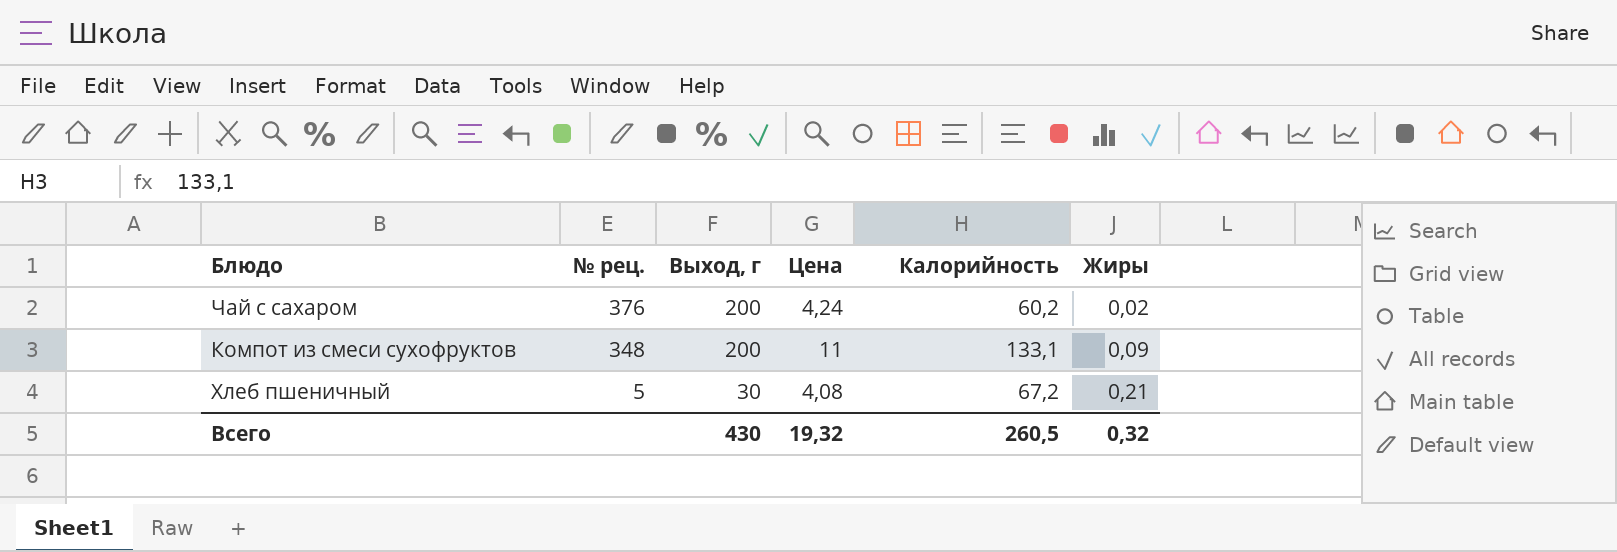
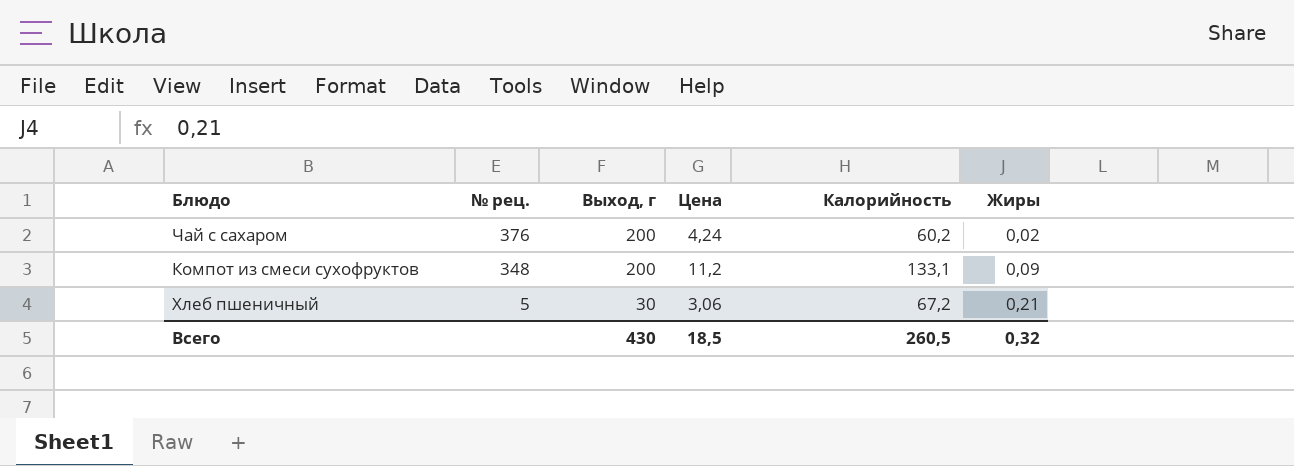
Компот из смеси сухофруктов | Цена: 11 -> 11,2
Хлеб пшеничный | Цена: 4,08 -> 3,06
Всего | Цена: 19,32 -> 18,5

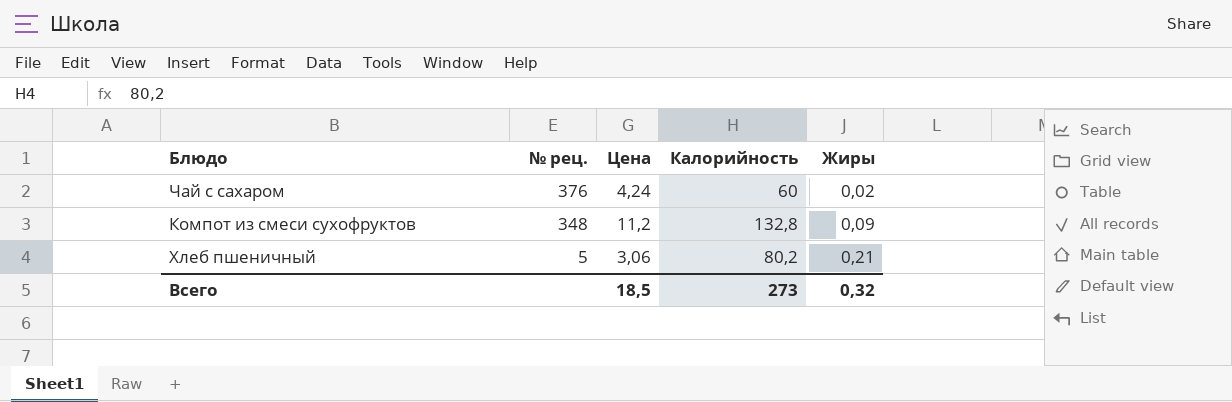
column Выход, г | position: 3 -> none
Чай с сахаром | Калорийность: 60,2 -> 60
Компот из смеси сухофруктов | Калорийность: 133,1 -> 132,8
Хлеб пшеничный | Калорийность: 67,2 -> 80,2
Всего | Калорийность: 260,5 -> 273

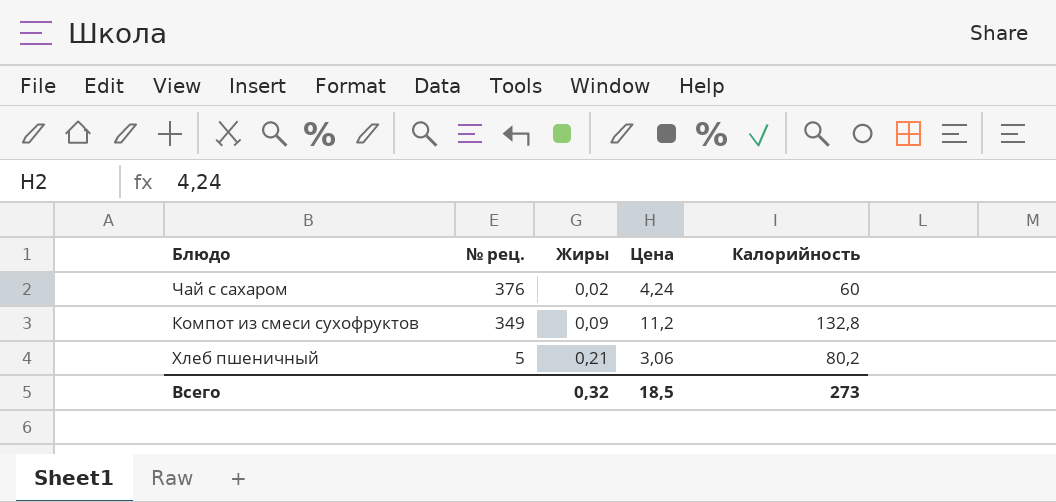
column Жиры | position: 5 -> 3
Компот из смеси сухофруктов | № рец.: 348 -> 349

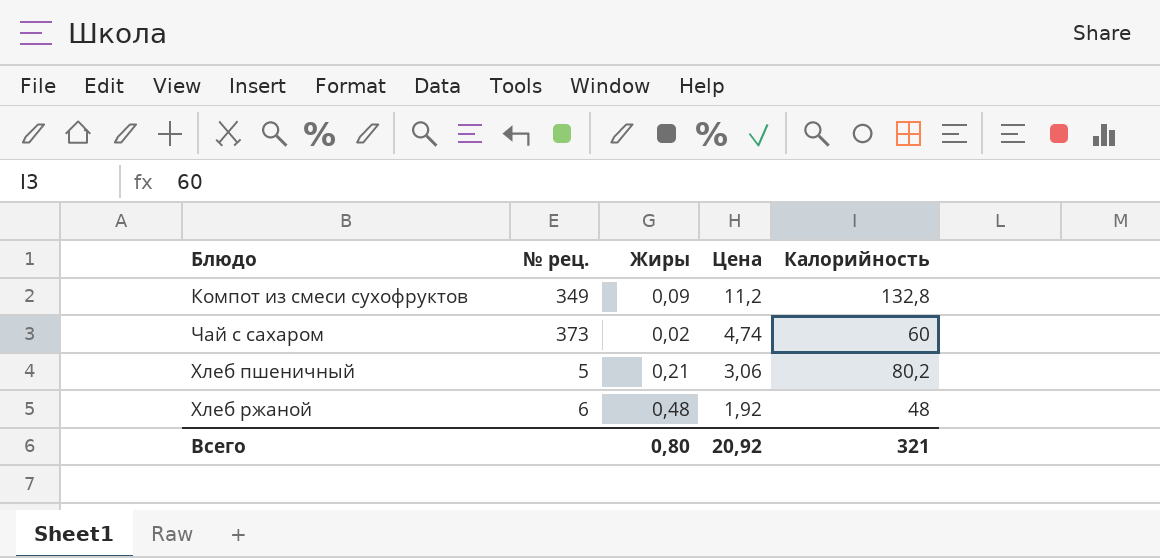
row order: № рец. descending -> Цена descending
Чай с сахаром | № рец.: 376 -> 373
Чай с сахаром | Цена: 4,24 -> 4,74
row Хлеб ржаной: none -> 6 | 0,48 | 1,92 | 48
Всего | Жиры: 0,32 -> 0,80
Всего | Цена: 18,5 -> 20,92
Всего | Калорийность: 273 -> 321

